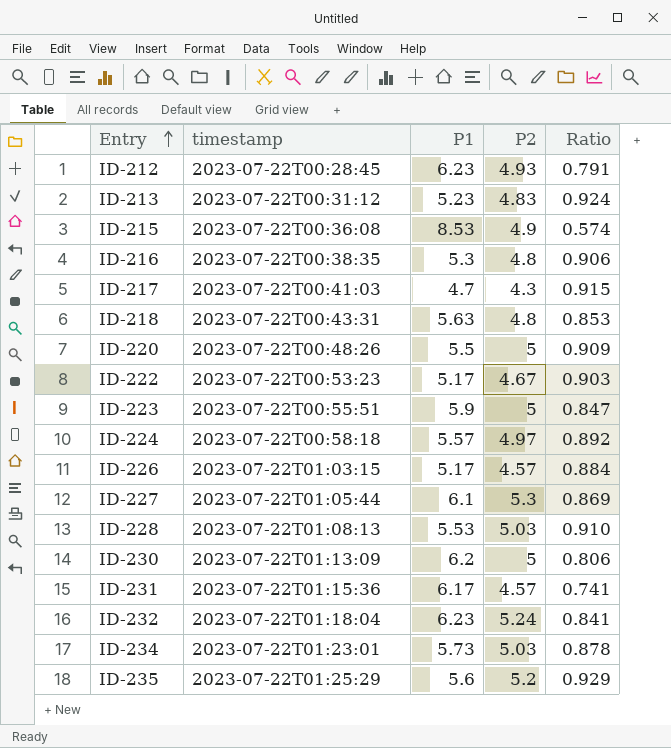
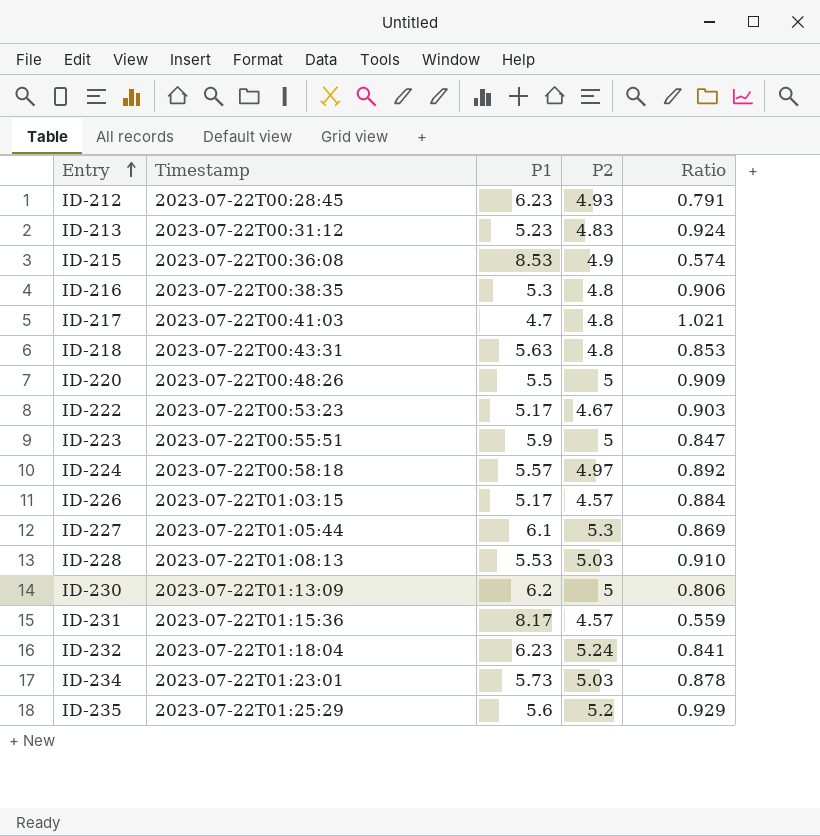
column name: timestamp -> Timestamp
ID-217 | P2: 4.3 -> 4.8
ID-217 | Ratio: 0.915 -> 1.021
ID-231 | P1: 6.17 -> 8.17
ID-231 | Ratio: 0.741 -> 0.559

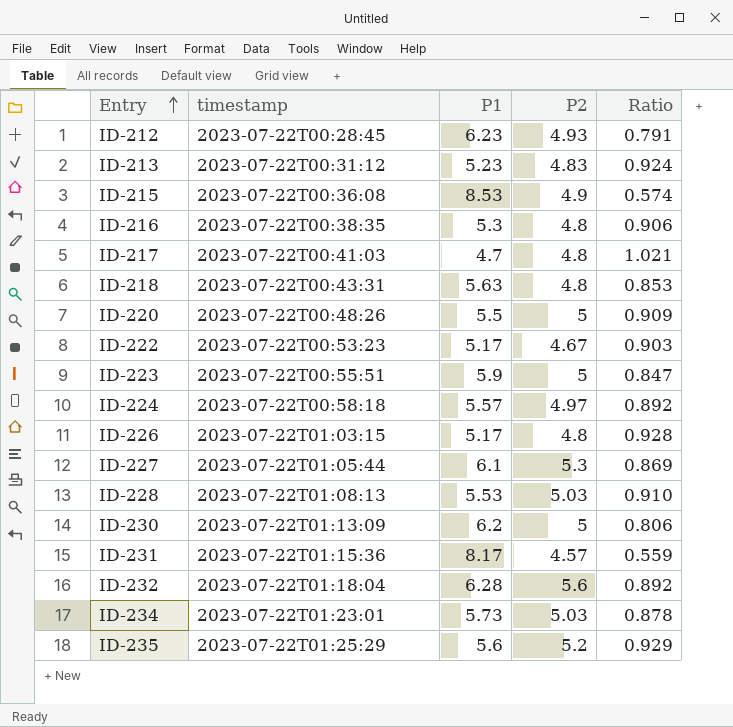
column name: Timestamp -> timestamp
ID-226 | P2: 4.57 -> 4.8
ID-226 | Ratio: 0.884 -> 0.928
ID-232 | P1: 6.23 -> 6.28
ID-232 | P2: 5.24 -> 5.6
ID-232 | Ratio: 0.841 -> 0.892

